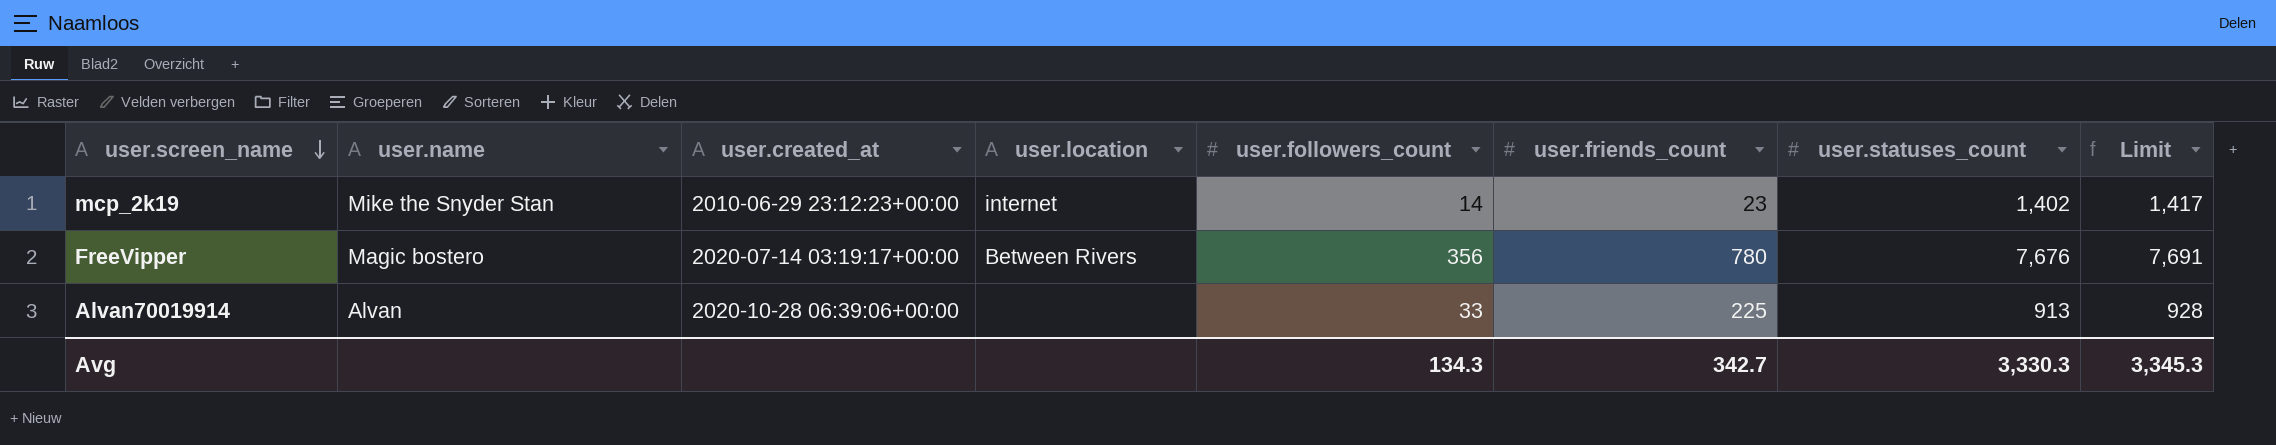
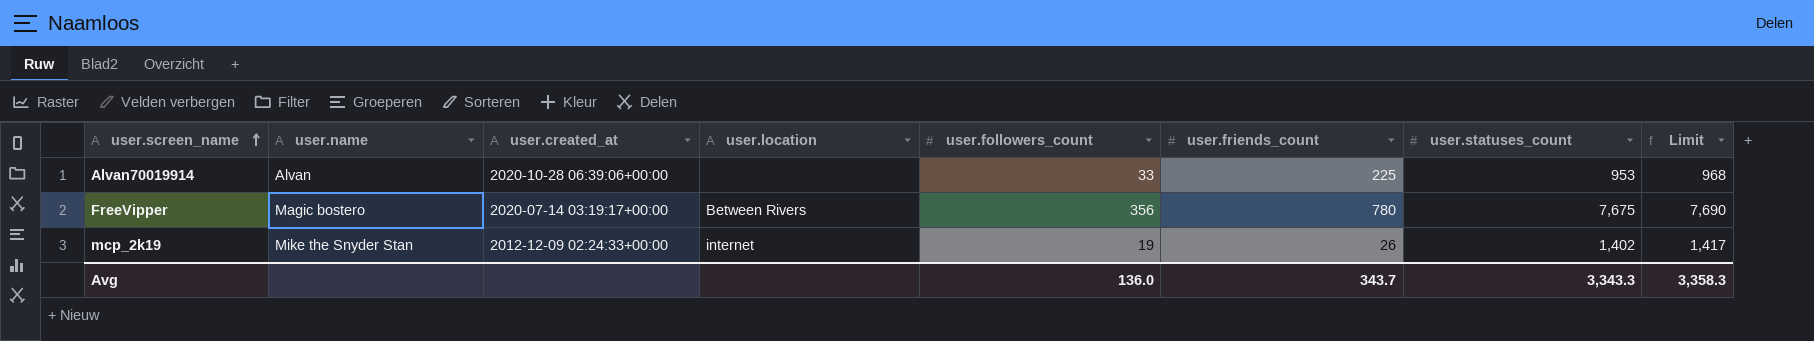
row order: user.screen_name descending -> user.screen_name ascending
Alvan70019914 | user.statuses_count: 913 -> 953
Alvan70019914 | Limit: 928 -> 968
FreeVipper | user.statuses_count: 7,676 -> 7,675
FreeVipper | Limit: 7,691 -> 7,690
mcp_2k19 | user.created_at: 2010-06-29 23:12:23+00:00 -> 2012-12-09 02:24:33+00:00
mcp_2k19 | user.followers_count: 14 -> 19
mcp_2k19 | user.friends_count: 23 -> 26
Avg | user.followers_count: 134.3 -> 136.0
Avg | user.friends_count: 342.7 -> 343.7
Avg | user.statuses_count: 3,330.3 -> 3,343.3
Avg | Limit: 3,345.3 -> 3,358.3

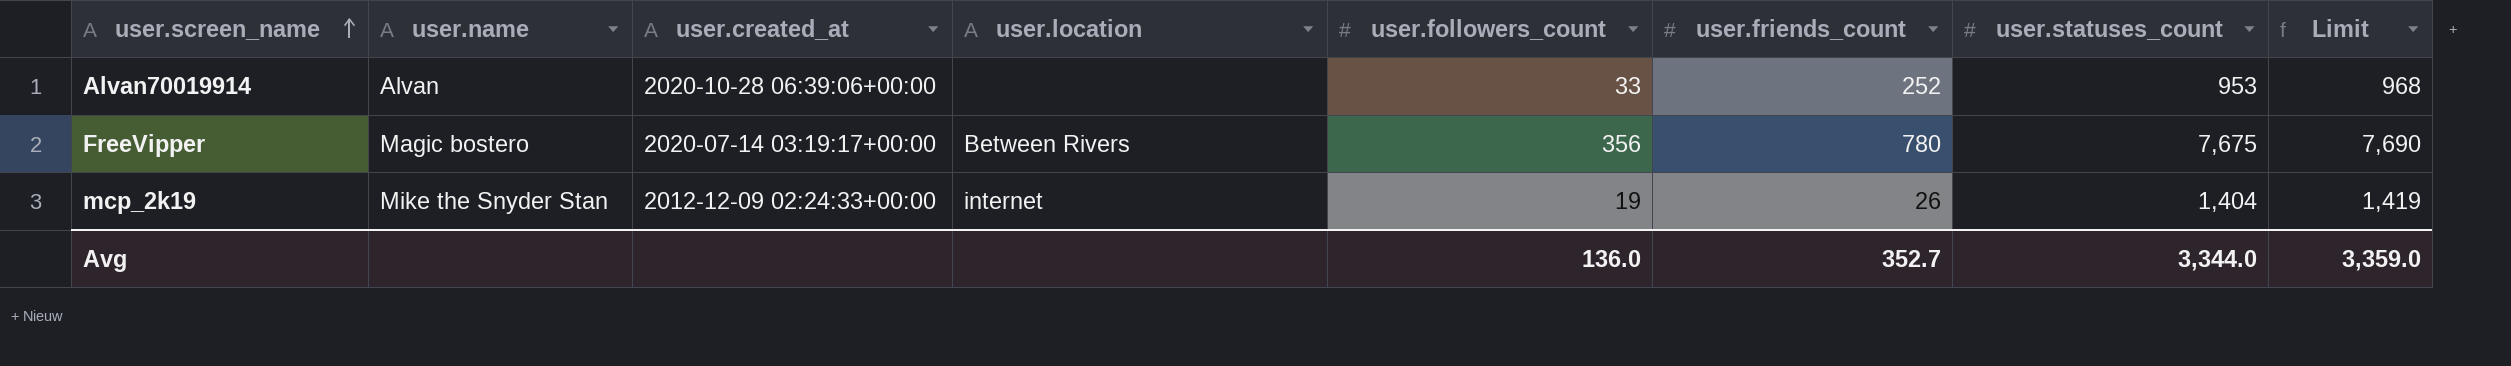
Alvan70019914 | user.friends_count: 225 -> 252
mcp_2k19 | user.statuses_count: 1,402 -> 1,404
mcp_2k19 | Limit: 1,417 -> 1,419
Avg | user.friends_count: 343.7 -> 352.7
Avg | user.statuses_count: 3,343.3 -> 3,344.0
Avg | Limit: 3,358.3 -> 3,359.0

